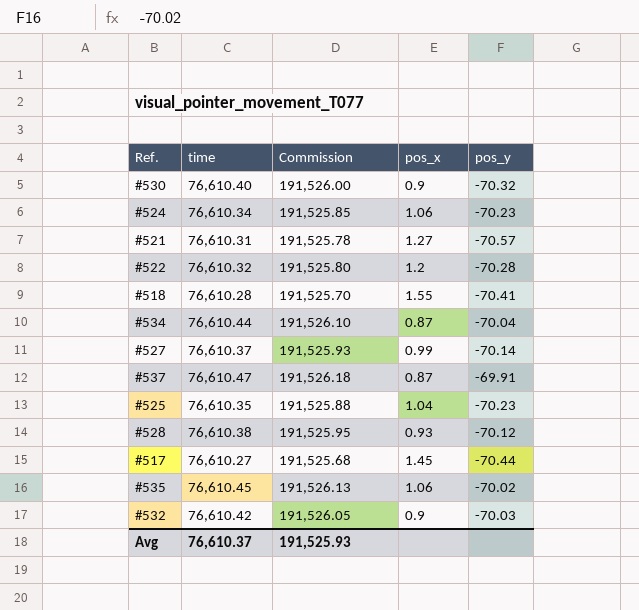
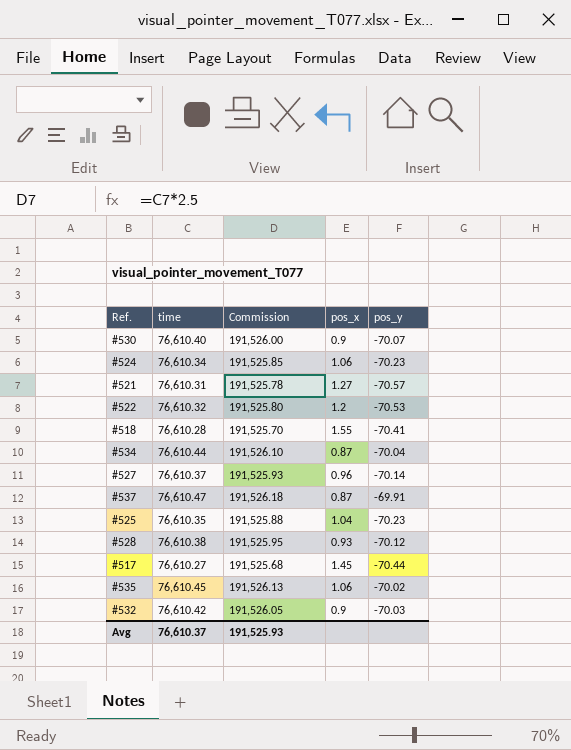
#530 | pos_y: -70.32 -> -70.07
#522 | pos_y: -70.28 -> -70.53
#527 | pos_x: 0.99 -> 0.96

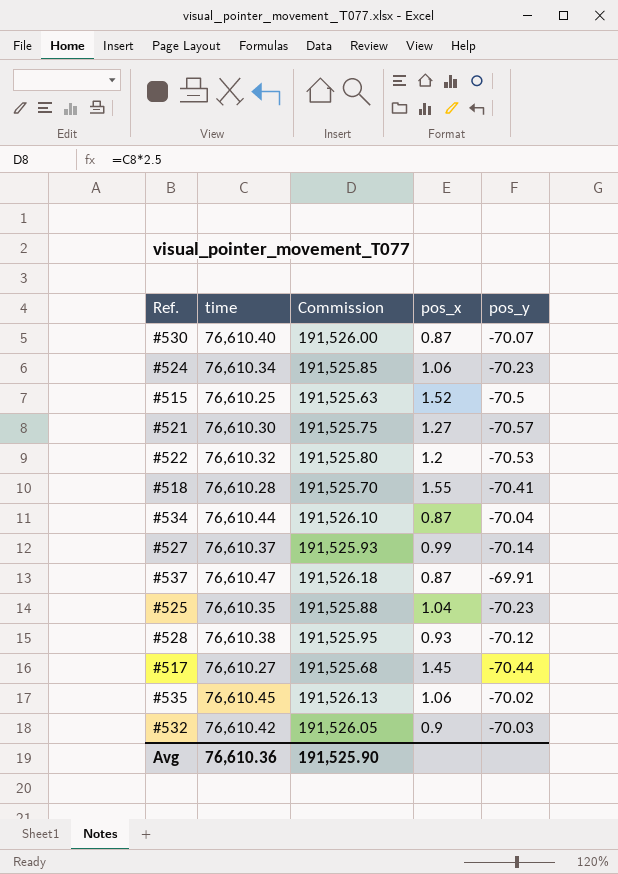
#530 | pos_x: 0.9 -> 0.87
row #515: none -> 76,610.25 | 191,525.63 | 1.52 | -70.5
#521 | time: 76,610.31 -> 76,610.30
#521 | Commission: 191,525.78 -> 191,525.75
#527 | pos_x: 0.96 -> 0.99
Avg | time: 76,610.37 -> 76,610.36
Avg | Commission: 191,525.93 -> 191,525.90

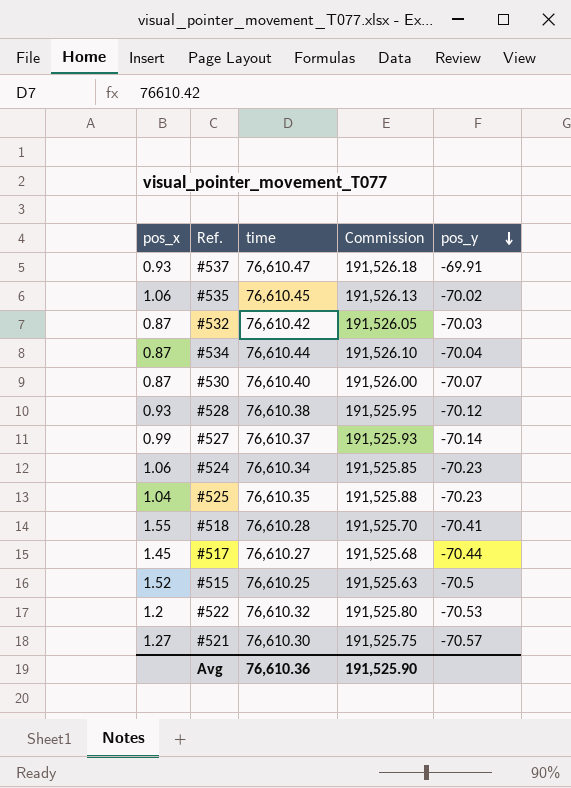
row order: none -> pos_y descending
column pos_x | position: 4 -> 1
#537 | pos_x: 0.87 -> 0.93
#532 | pos_x: 0.9 -> 0.87

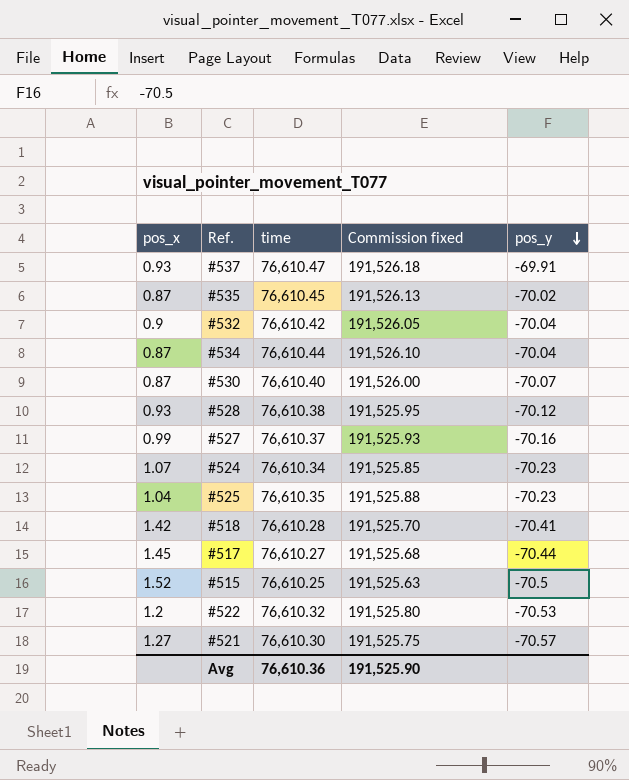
column name: Commission -> Commission fixed
#535 | pos_x: 1.06 -> 0.87
#532 | pos_x: 0.87 -> 0.9
#532 | pos_y: -70.03 -> -70.04
#527 | pos_y: -70.14 -> -70.16
#524 | pos_x: 1.06 -> 1.07
#518 | pos_x: 1.55 -> 1.42

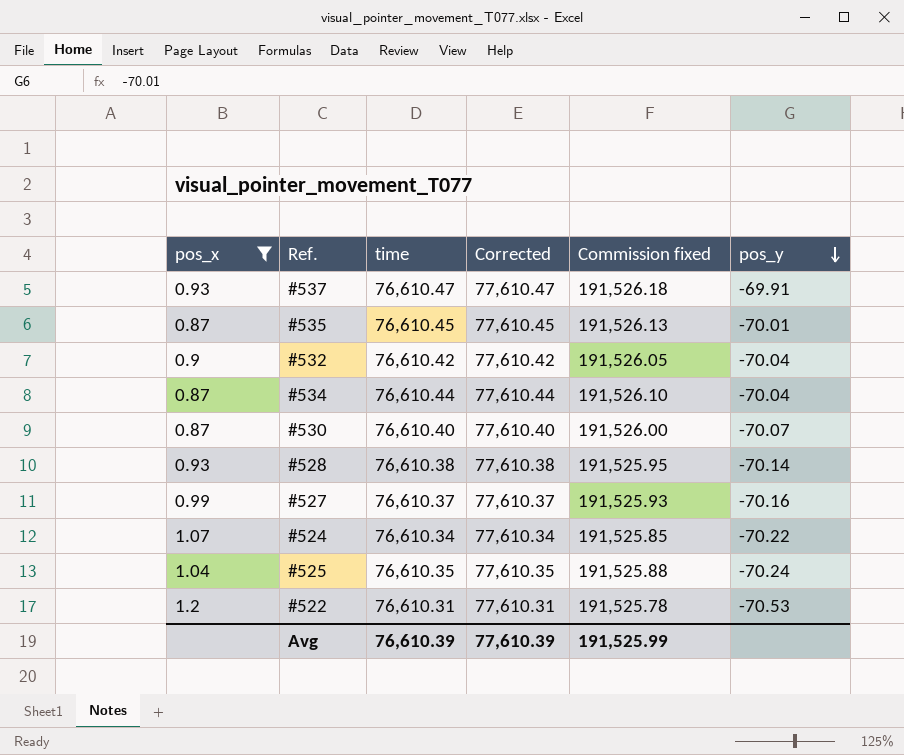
filter: none -> pos_x <= 1.2
column Corrected | formula: none -> [time] + 1000
#535 | pos_y: -70.02 -> -70.01
#528 | pos_y: -70.12 -> -70.14
#524 | pos_y: -70.23 -> -70.22
#525 | pos_y: -70.23 -> -70.24
#522 | time: 76,610.32 -> 76,610.31
#522 | Commission fixed: 191,525.80 -> 191,525.78
Avg | time: 76,610.36 -> 76,610.39
Avg | Commission fixed: 191,525.90 -> 191,525.99

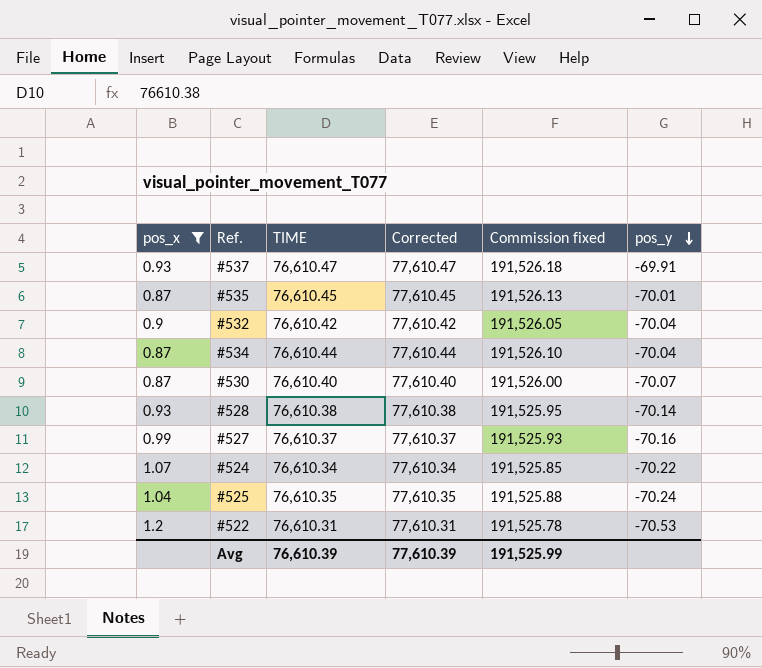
column name: time -> TIME

